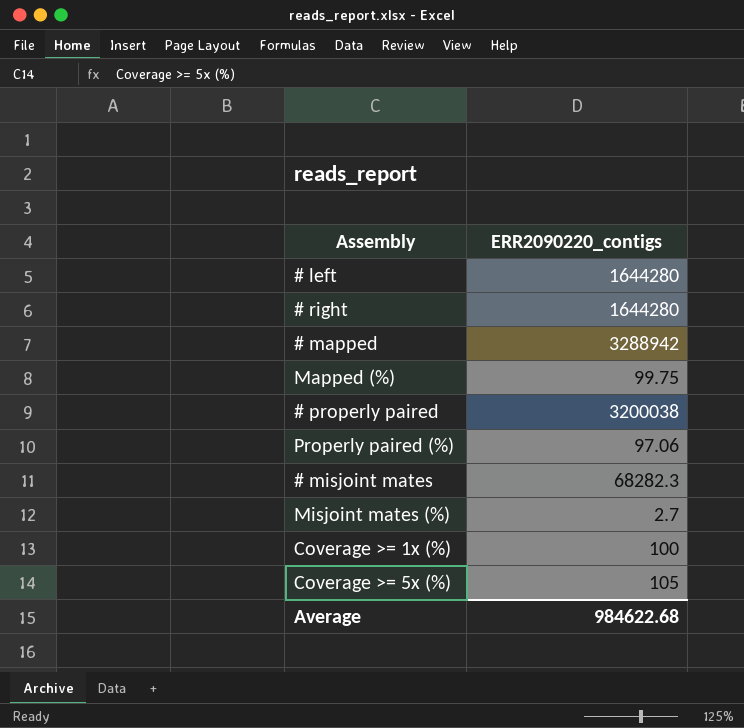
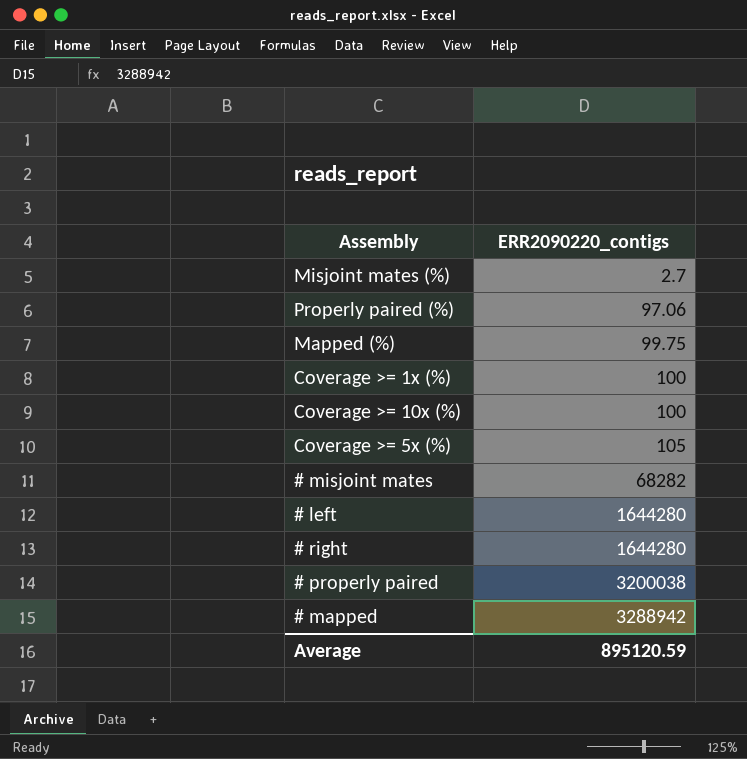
row order: none -> ERR2090220_contigs ascending
row Coverage >= 10x (%): none -> 100
# misjoint mates | ERR2090220_contigs: 68282.3 -> 68282
Average | ERR2090220_contigs: 984622.68 -> 895120.59

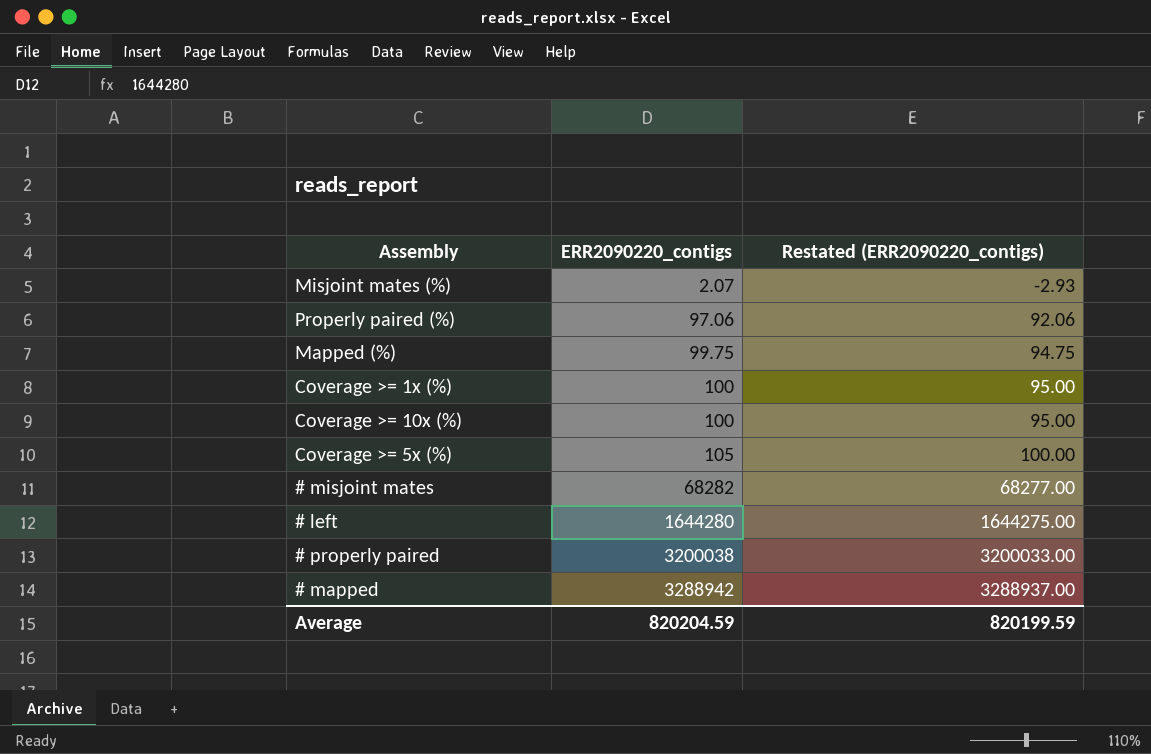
column Restated (ERR2090220_contigs) | formula: none -> [ERR2090220_contigs] - 5
row # right: 1644280 -> none
Misjoint mates (%) | ERR2090220_contigs: 2.7 -> 2.07
Average | ERR2090220_contigs: 895120.59 -> 820204.59

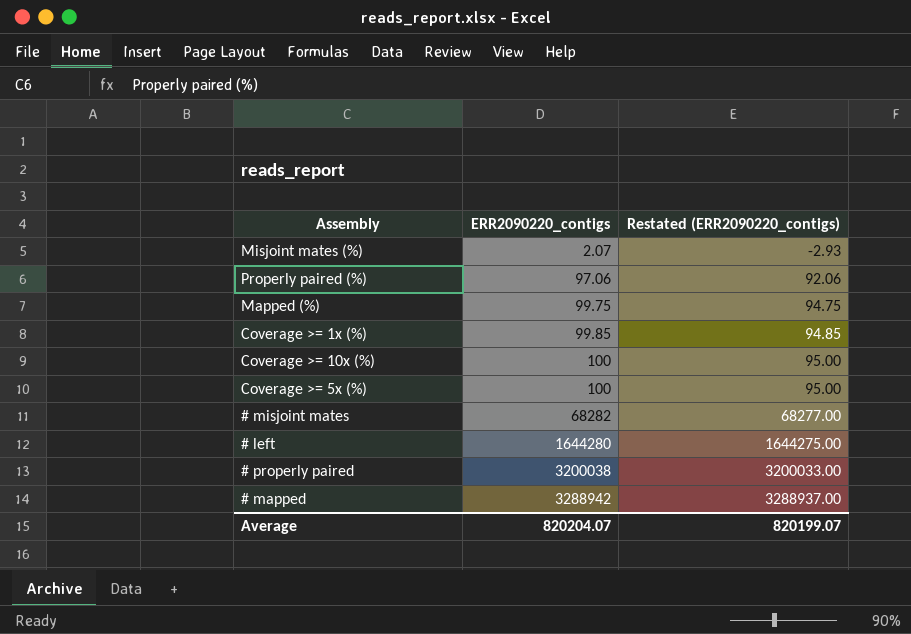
Coverage >= 1x (%) | ERR2090220_contigs: 100 -> 99.85
Coverage >= 1x (%) | Restated (ERR2090220_contigs): 95.00 -> 94.85
Coverage >= 5x (%) | ERR2090220_contigs: 105 -> 100
Coverage >= 5x (%) | Restated (ERR2090220_contigs): 100.00 -> 95.00
Average | ERR2090220_contigs: 820204.59 -> 820204.07
Average | Restated (ERR2090220_contigs): 820199.59 -> 820199.07

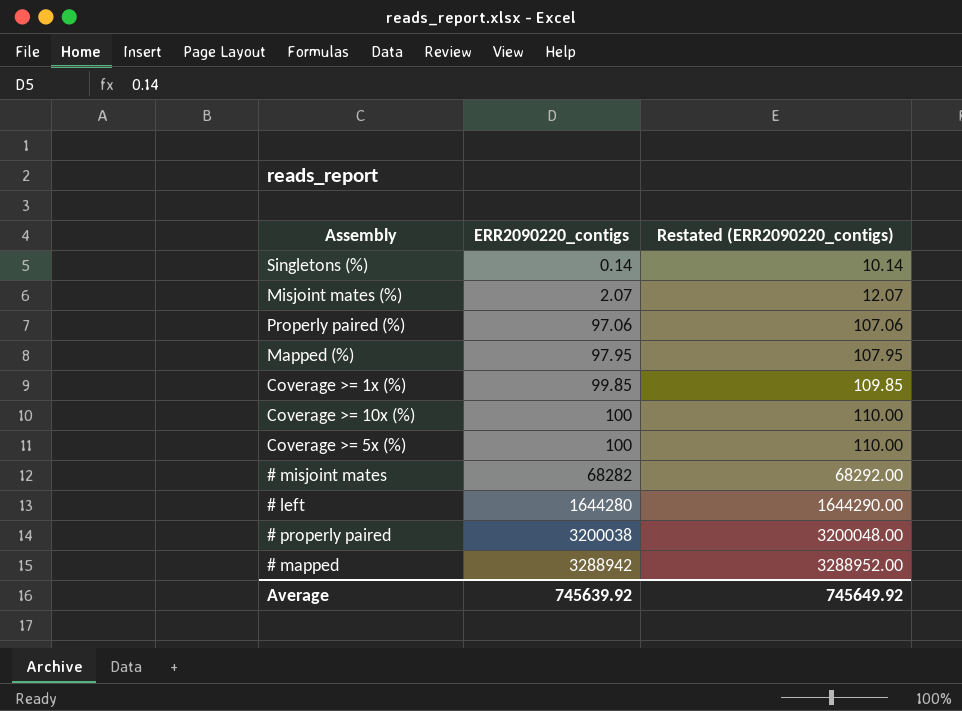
column Restated (ERR2090220_contigs) | formula: [ERR2090220_contigs] - 5 -> [ERR2090220_contigs] + 10
row Singletons (%): none -> 0.14 | 10.14
Mapped (%) | ERR2090220_contigs: 99.75 -> 97.95
Average | ERR2090220_contigs: 820204.07 -> 745639.92
Average | Restated (ERR2090220_contigs): 820199.07 -> 745649.92

